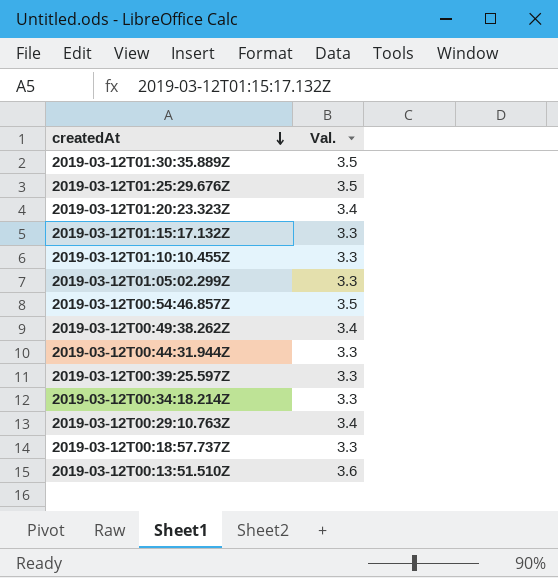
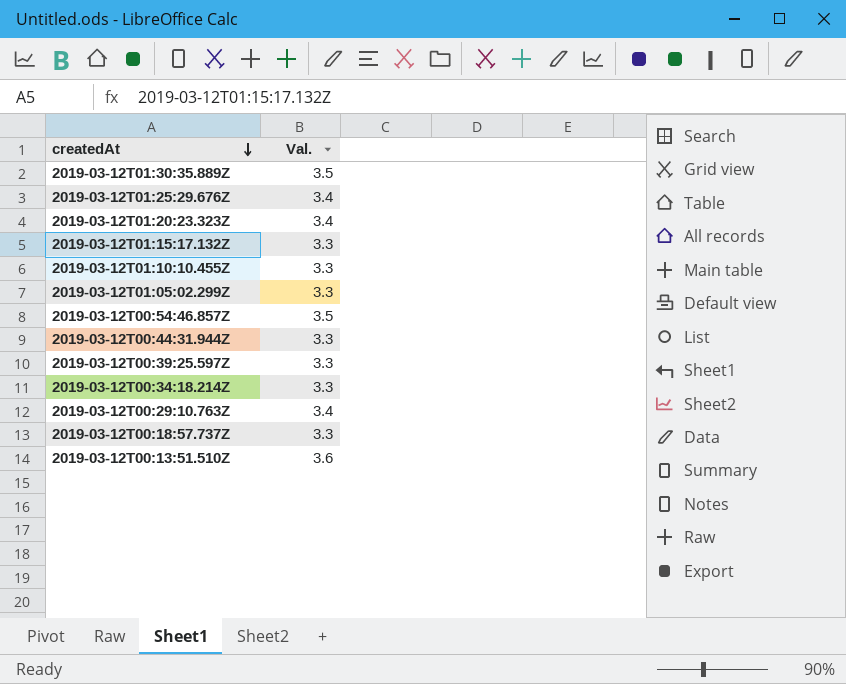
row 2019-03-12T00:49:38.262Z: 3.4 -> none
2019-03-12T01:25:29.676Z | Val.: 3.5 -> 3.4

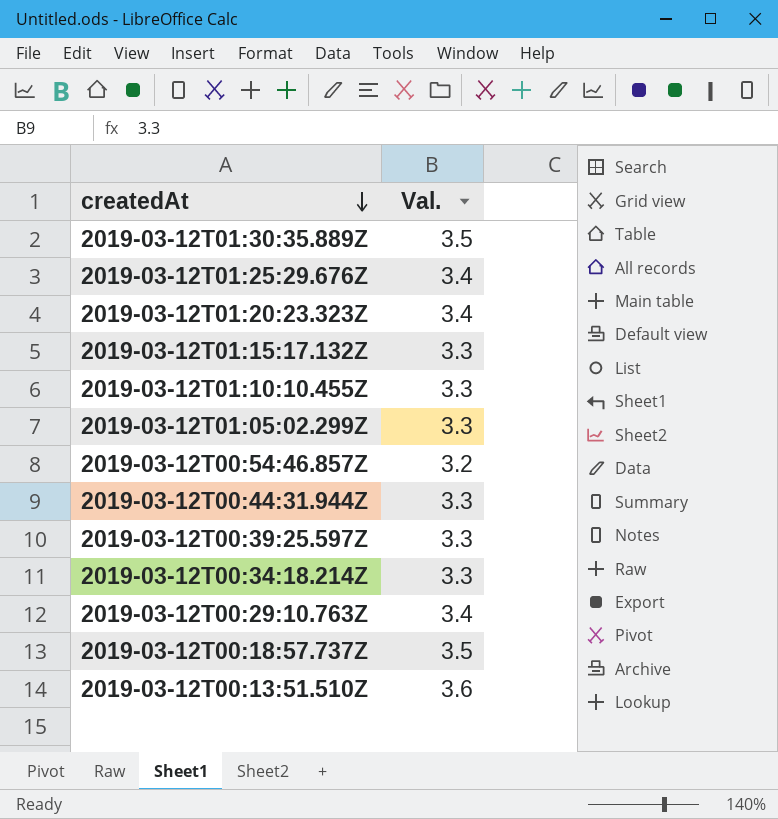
2019-03-12T00:54:46.857Z | Val.: 3.5 -> 3.2
2019-03-12T00:18:57.737Z | Val.: 3.3 -> 3.5

